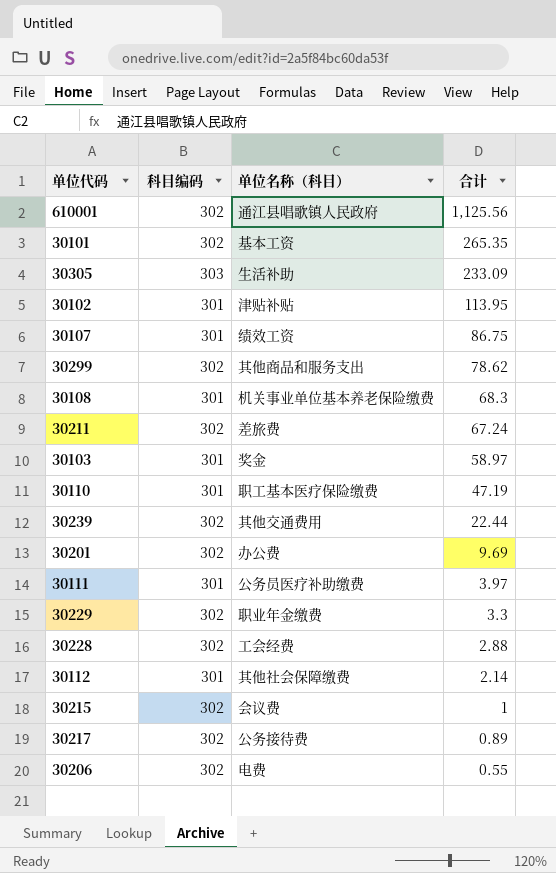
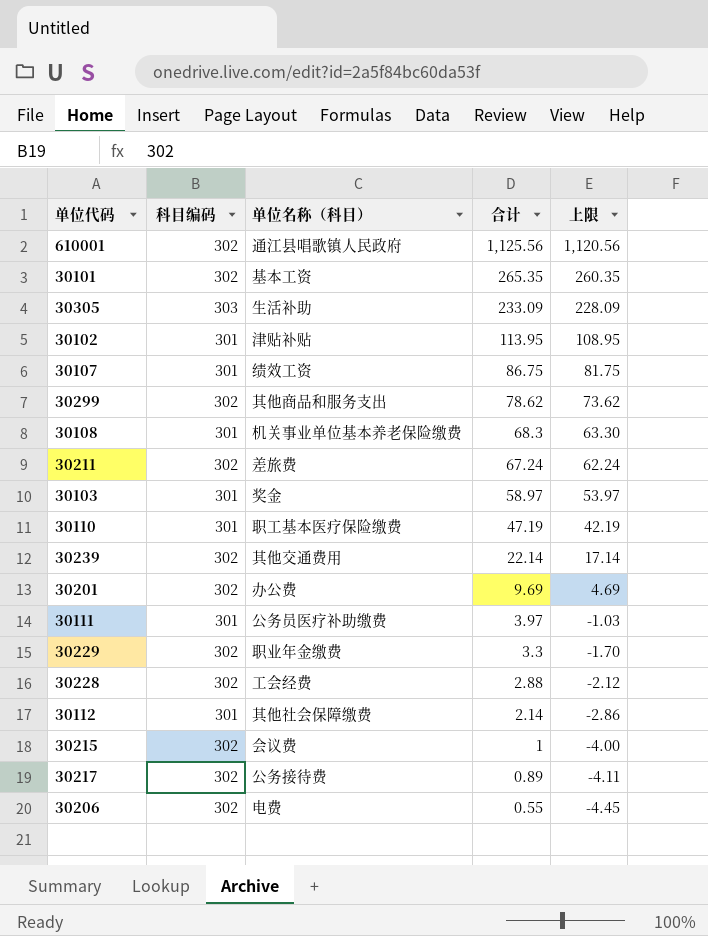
column 上限 | formula: none -> [合计] - 5
30239 | 合计: 22.44 -> 22.14

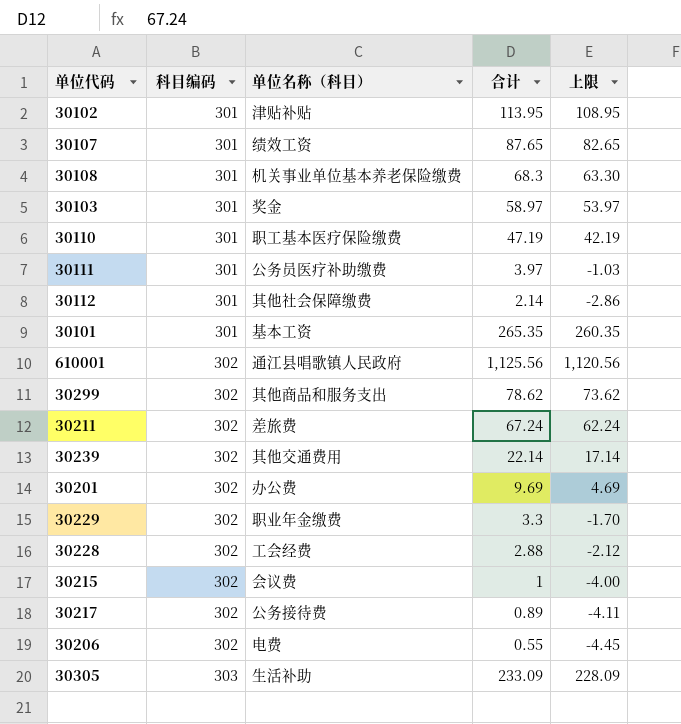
row order: 合计 descending -> 科目编码 ascending
30107 | 合计: 86.75 -> 87.65
30107 | 上限: 81.75 -> 82.65
30101 | 科目编码: 302 -> 301

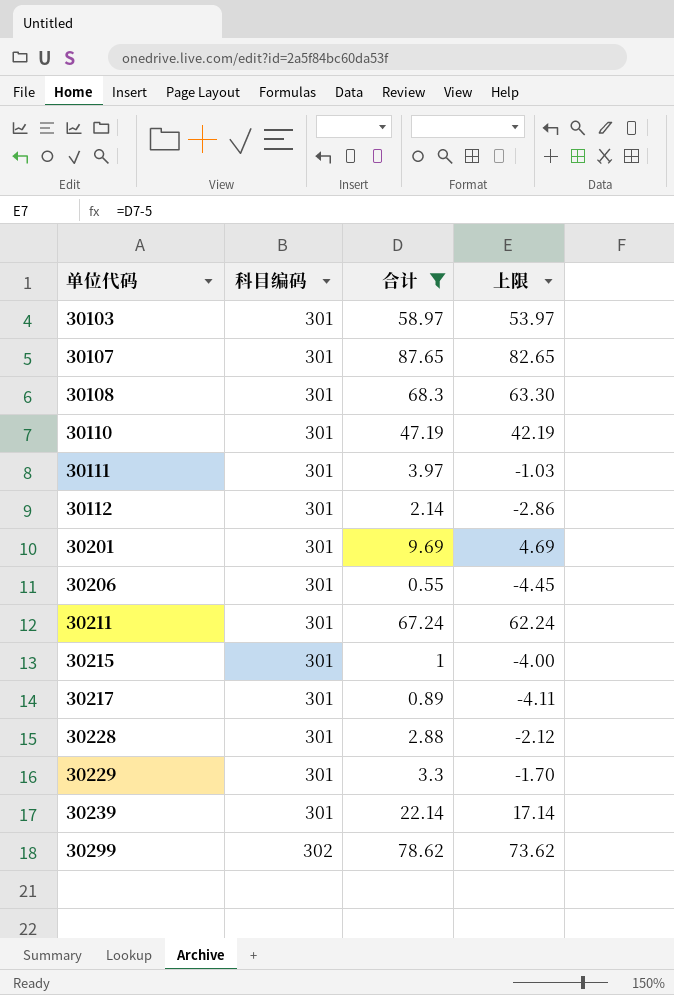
filter: none -> 合计 <= 87.65
row order: 科目编码 ascending -> 单位代码 ascending
column 单位名称（科目） | position: 3 -> none
30201 | 科目编码: 302 -> 301
30206 | 科目编码: 302 -> 301
30211 | 科目编码: 302 -> 301
30215 | 科目编码: 302 -> 301
30217 | 科目编码: 302 -> 301
30228 | 科目编码: 302 -> 301
30229 | 科目编码: 302 -> 301
30239 | 科目编码: 302 -> 301

